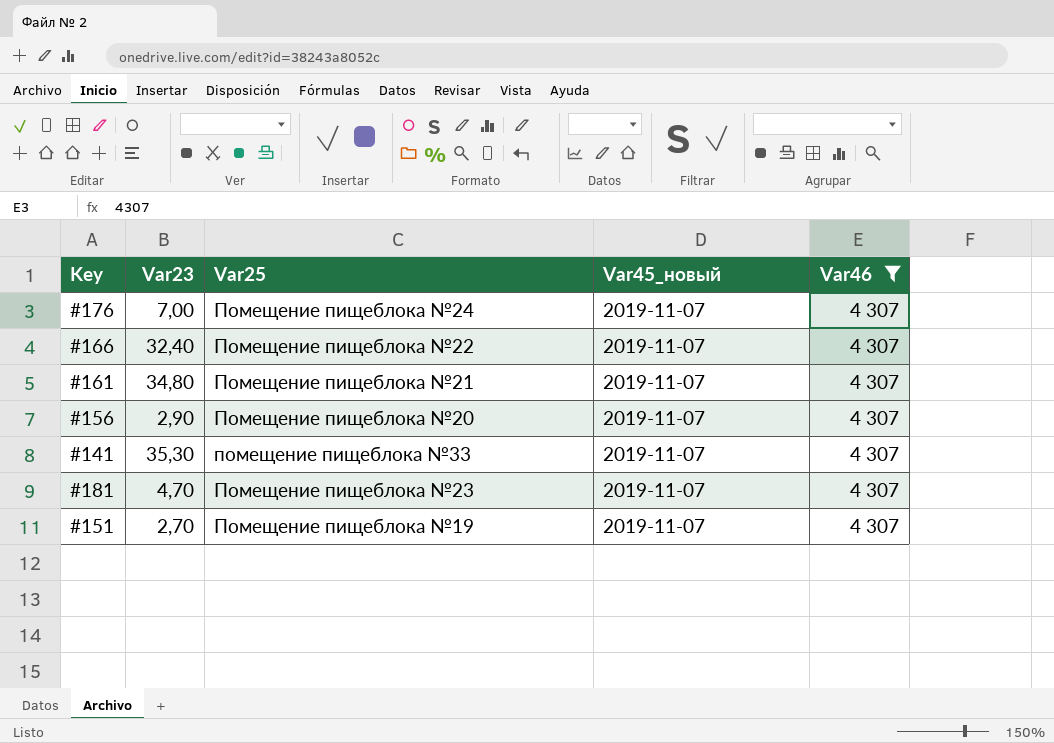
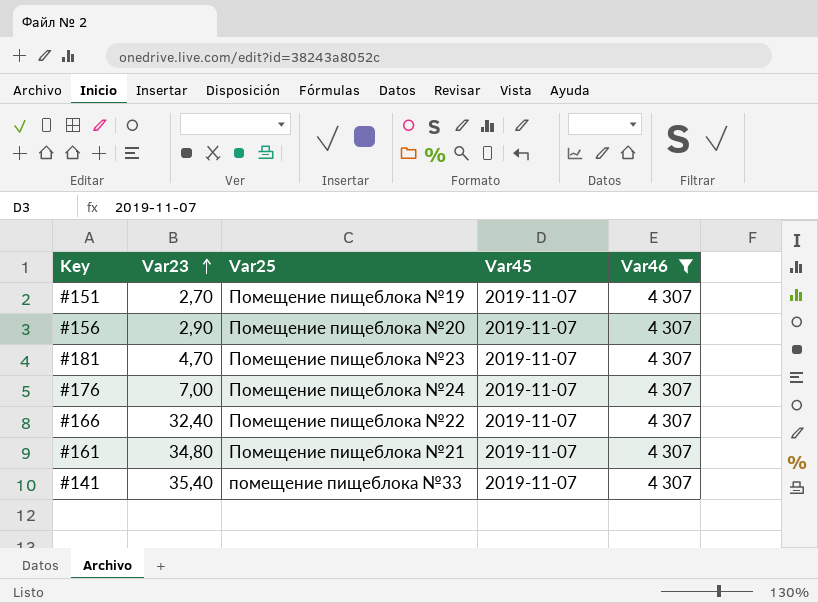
row order: none -> Var23 ascending
column name: Var45_новый -> Var45
#141 | Var23: 35,30 -> 35,40

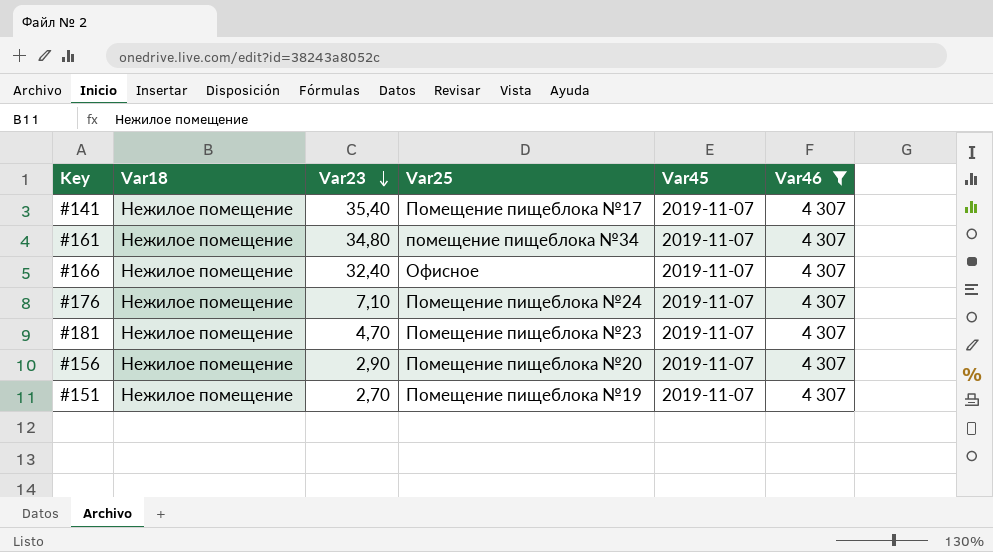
row order: Var23 ascending -> Var23 descending
column Var18 | position: none -> 2
#141 | Var25: помещение пищеблока №33 -> Помещение пищеблока №17
#161 | Var25: Помещение пищеблока №21 -> помещение пищеблока №34
#166 | Var25: Помещение пищеблока №22 -> Офисное
#176 | Var23: 7,00 -> 7,10

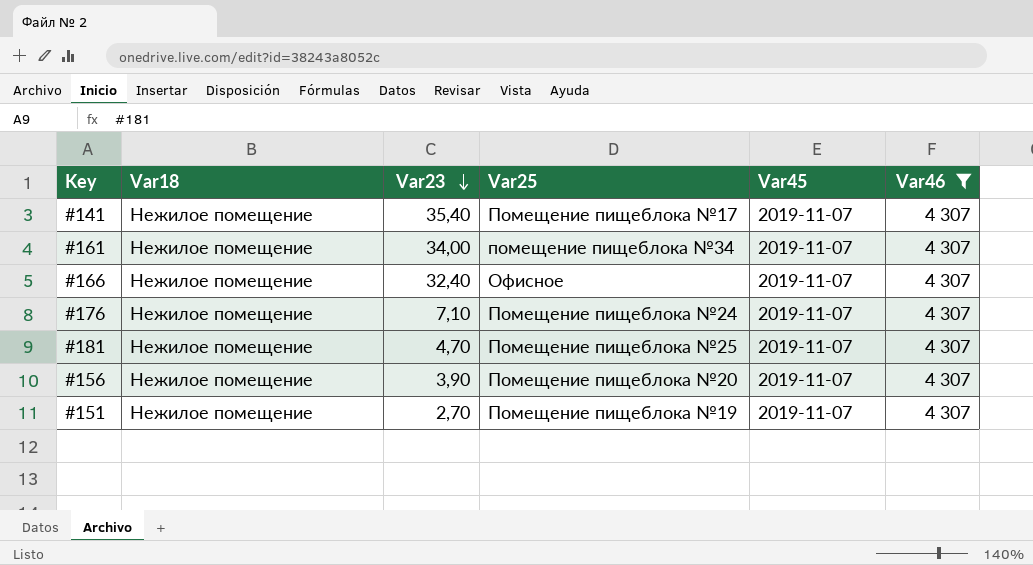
#161 | Var23: 34,80 -> 34,00
#181 | Var25: Помещение пищеблока №23 -> Помещение пищеблока №25
#156 | Var23: 2,90 -> 3,90

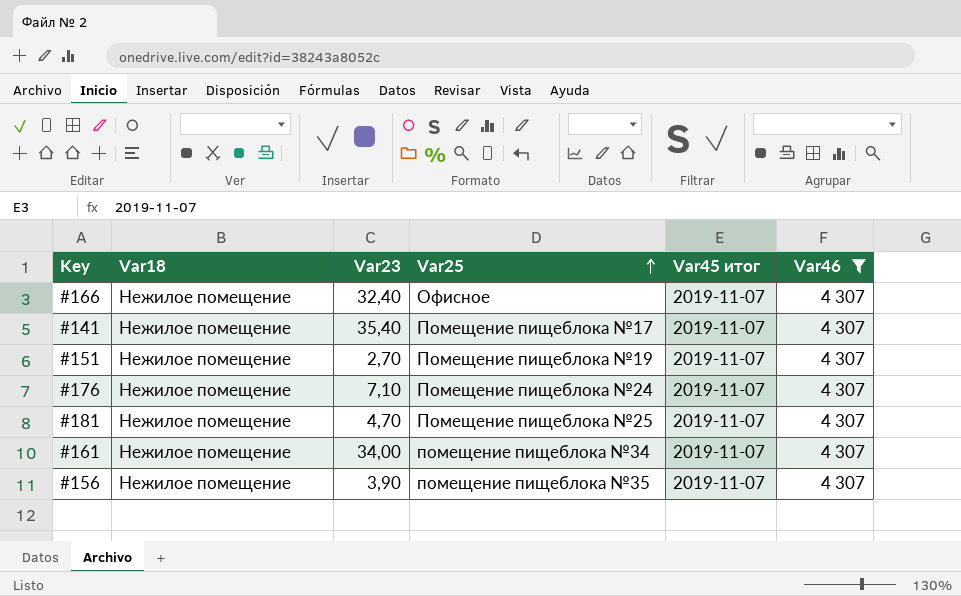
row order: Var23 descending -> Var25 ascending
column name: Var45 -> Var45 итог
#156 | Var25: Помещение пищеблока №20 -> помещение пищеблока №35

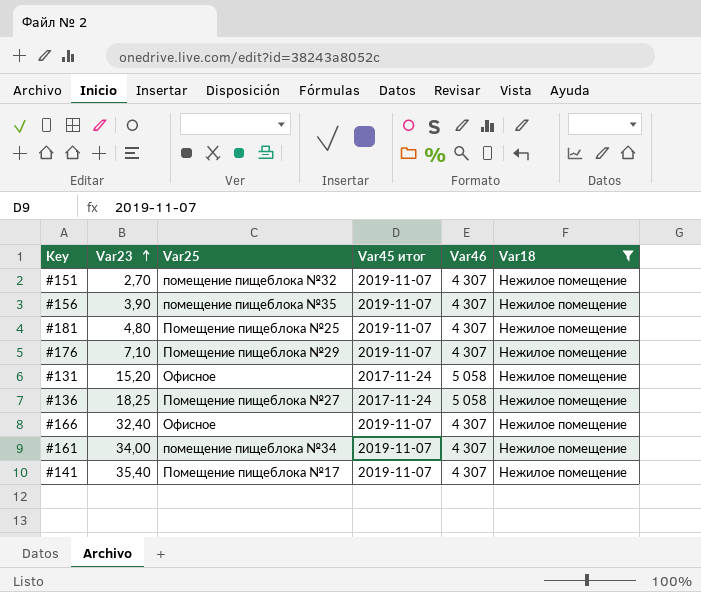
filter: Var46 = 4 307 -> Var18 = Нежилое помещение
row order: Var25 ascending -> Var23 ascending
column Var18 | position: 2 -> 6
#151 | Var25: Помещение пищеблока №19 -> помещение пищеблока №32
#181 | Var23: 4,70 -> 4,80
#176 | Var25: Помещение пищеблока №24 -> Помещение пищеблока №29

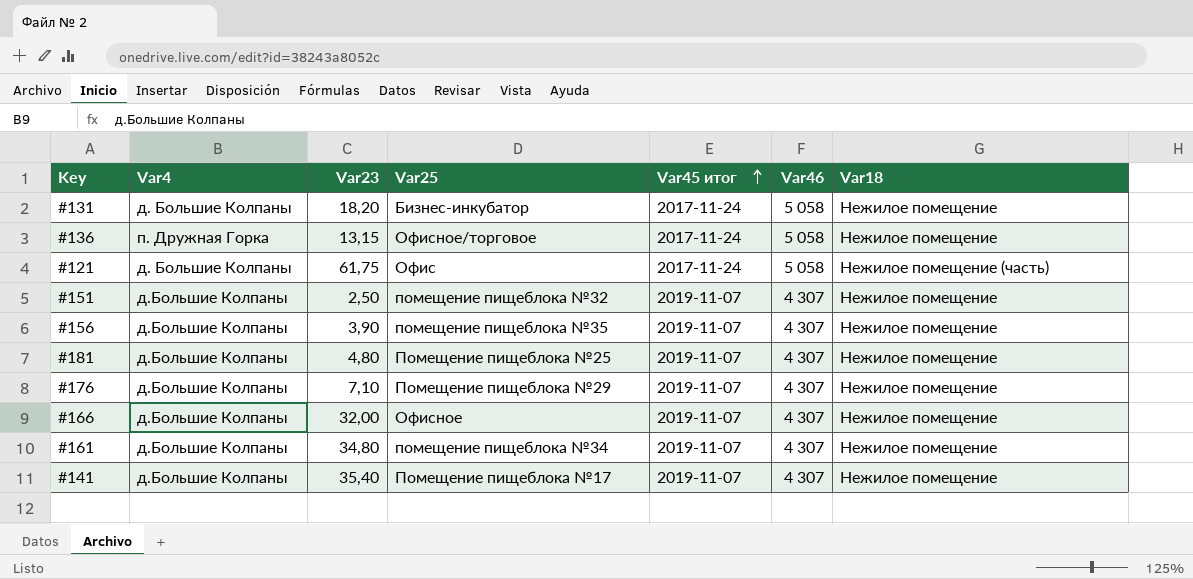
filter: Var18 = Нежилое помещение -> none
row order: Var23 ascending -> Var45 итог ascending
column Var4 | position: none -> 2
#131 | Var23: 15,20 -> 18,20
#131 | Var25: Офисное -> Бизнес-инкубатор
#136 | Var23: 18,25 -> 13,15
#136 | Var25: Помещение пищеблока №27 -> Офисное/торговое
#151 | Var23: 2,70 -> 2,50
#166 | Var23: 32,40 -> 32,00
#161 | Var23: 34,00 -> 34,80

